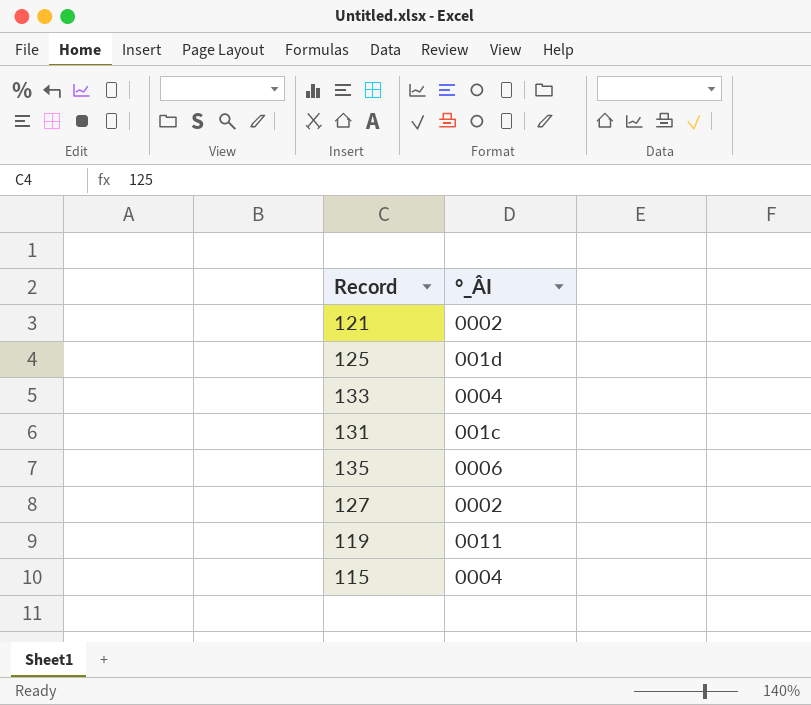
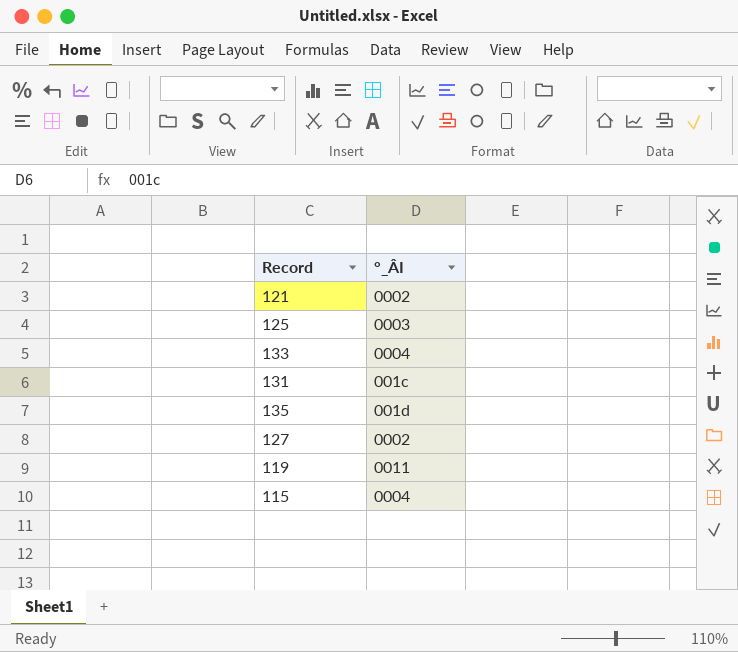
125 | °_ÂI: 001d -> 0003
135 | °_ÂI: 0006 -> 001d

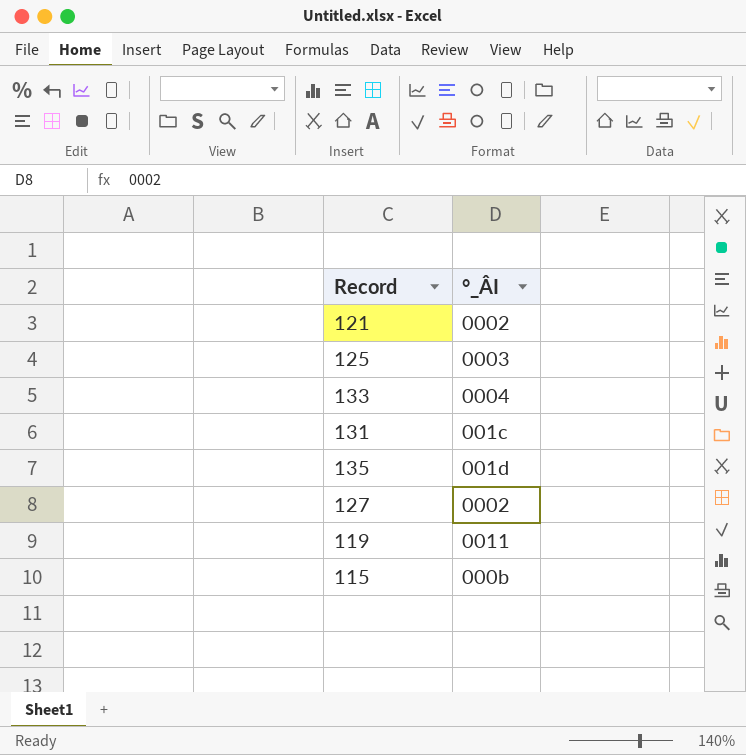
115 | °_ÂI: 0004 -> 000b

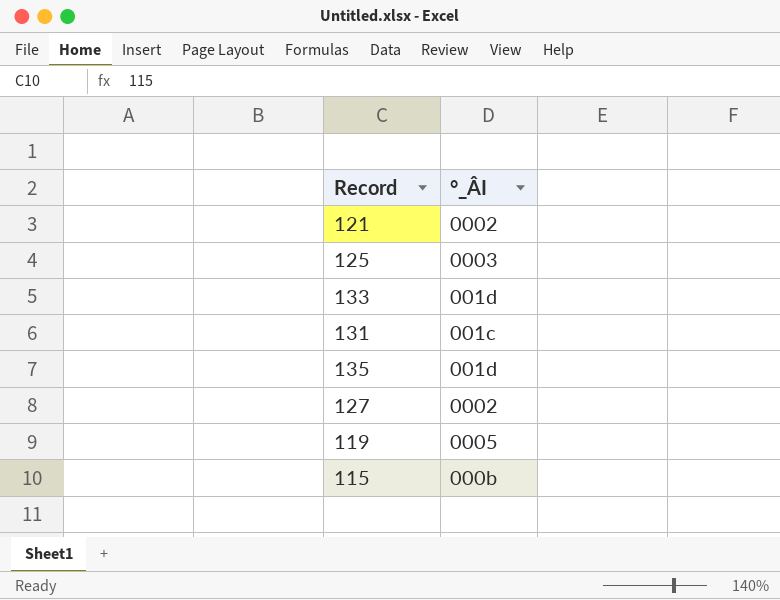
133 | °_ÂI: 0004 -> 001d
119 | °_ÂI: 0011 -> 0005

